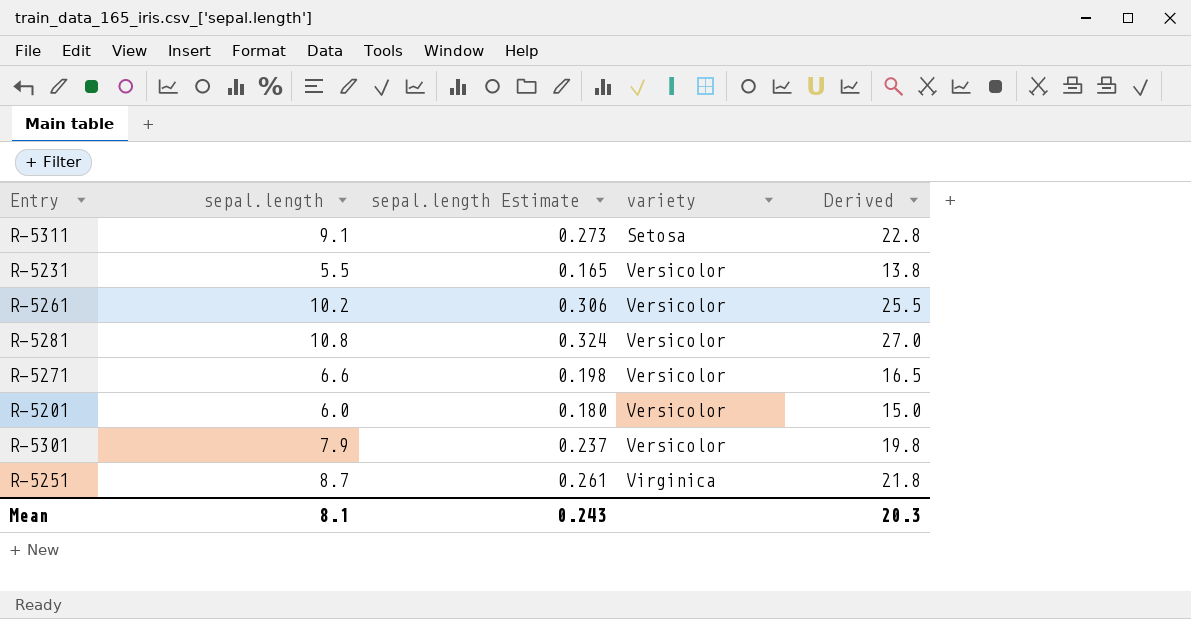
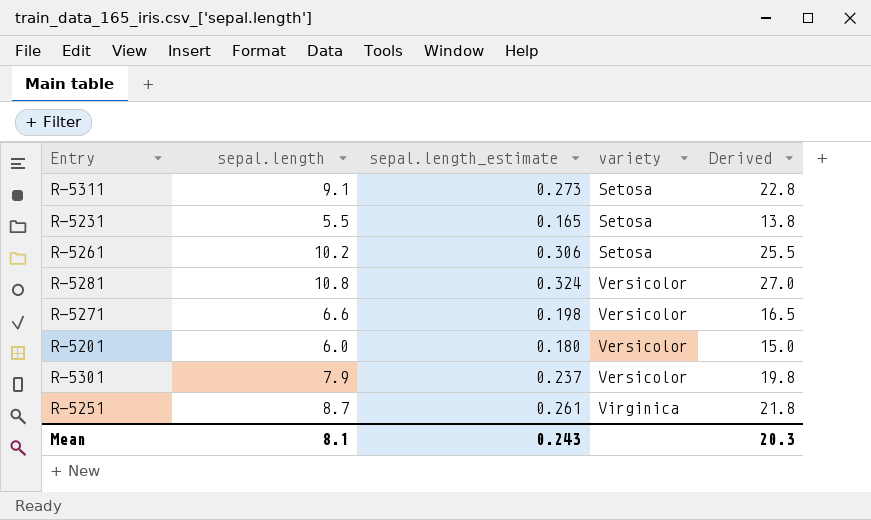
column name: sepal.length Estimate -> sepal.length_estimate
R-5231 | variety: Versicolor -> Setosa
R-5261 | variety: Versicolor -> Setosa

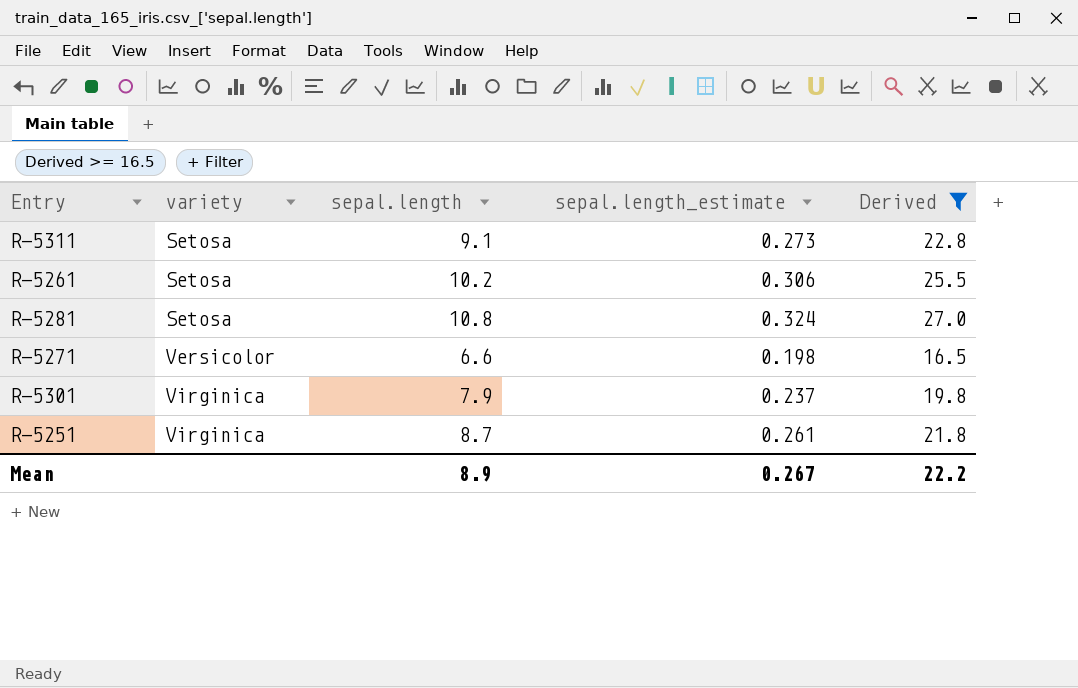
filter: none -> Derived >= 16.5
column variety | position: 4 -> 2
R-5281 | variety: Versicolor -> Setosa
R-5301 | variety: Versicolor -> Virginica
Mean | sepal.length: 8.1 -> 8.9
Mean | sepal.length_estimate: 0.243 -> 0.267
Mean | Derived: 20.3 -> 22.2

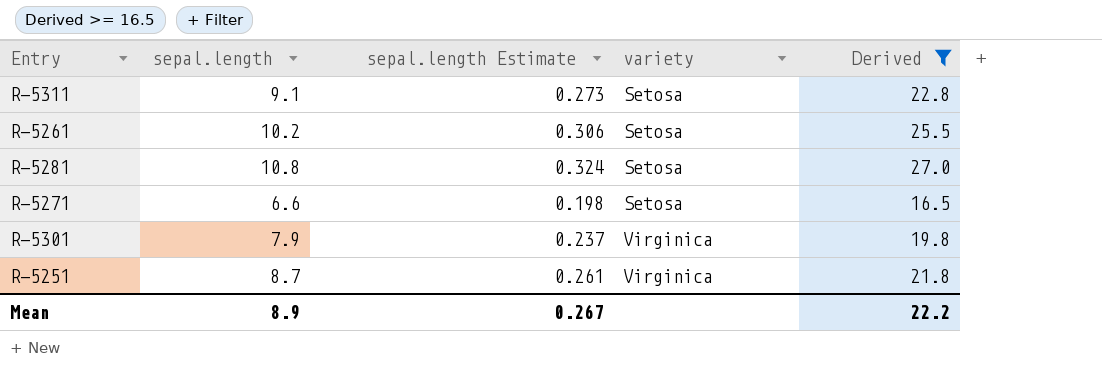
column name: sepal.length_estimate -> sepal.length Estimate
column variety | position: 2 -> 4
R-5271 | variety: Versicolor -> Setosa

